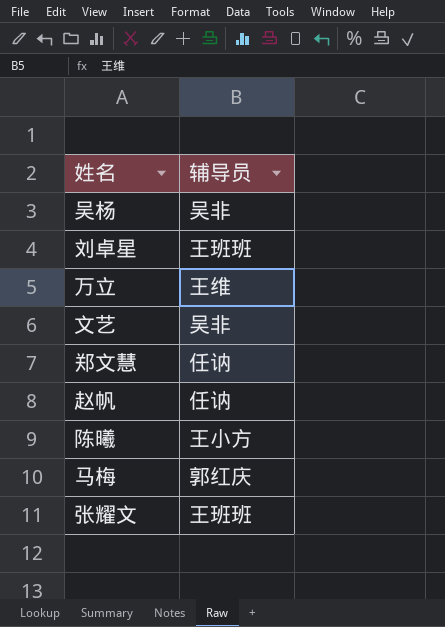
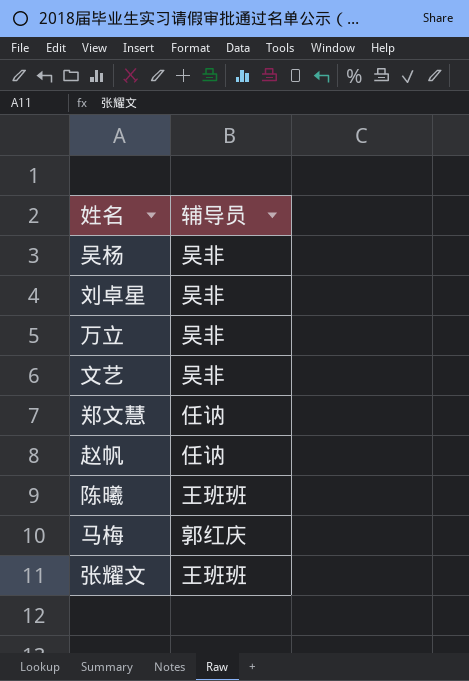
刘卓星 | 辅导员: 王班班 -> 吴非
万立 | 辅导员: 王维 -> 吴非
陈曦 | 辅导员: 王小方 -> 王班班

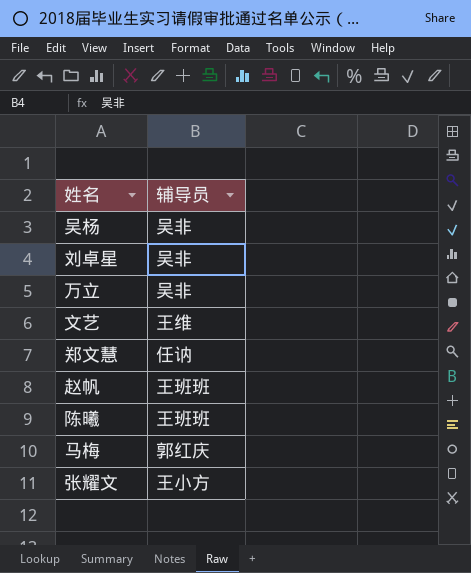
文艺 | 辅导员: 吴非 -> 王维
赵帆 | 辅导员: 任讷 -> 王班班
张耀文 | 辅导员: 王班班 -> 王小方

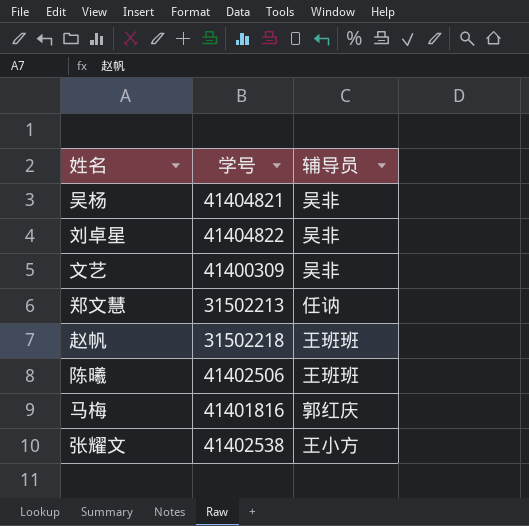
column 学号 | position: none -> 2
row 万立: 吴非 -> none
文艺 | 辅导员: 王维 -> 吴非

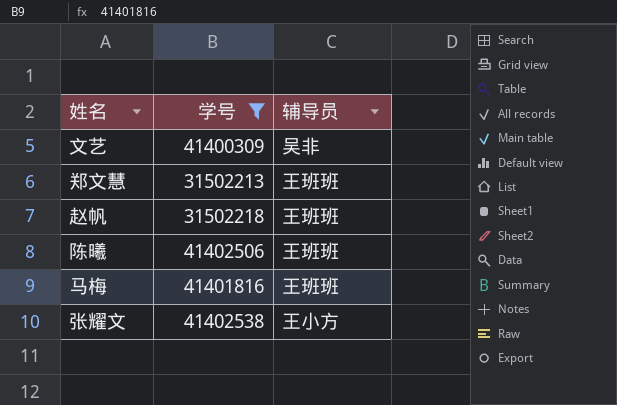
filter: none -> 学号 <= 41402538
郑文慧 | 辅导员: 任讷 -> 王班班
马梅 | 辅导员: 郭红庆 -> 王班班

